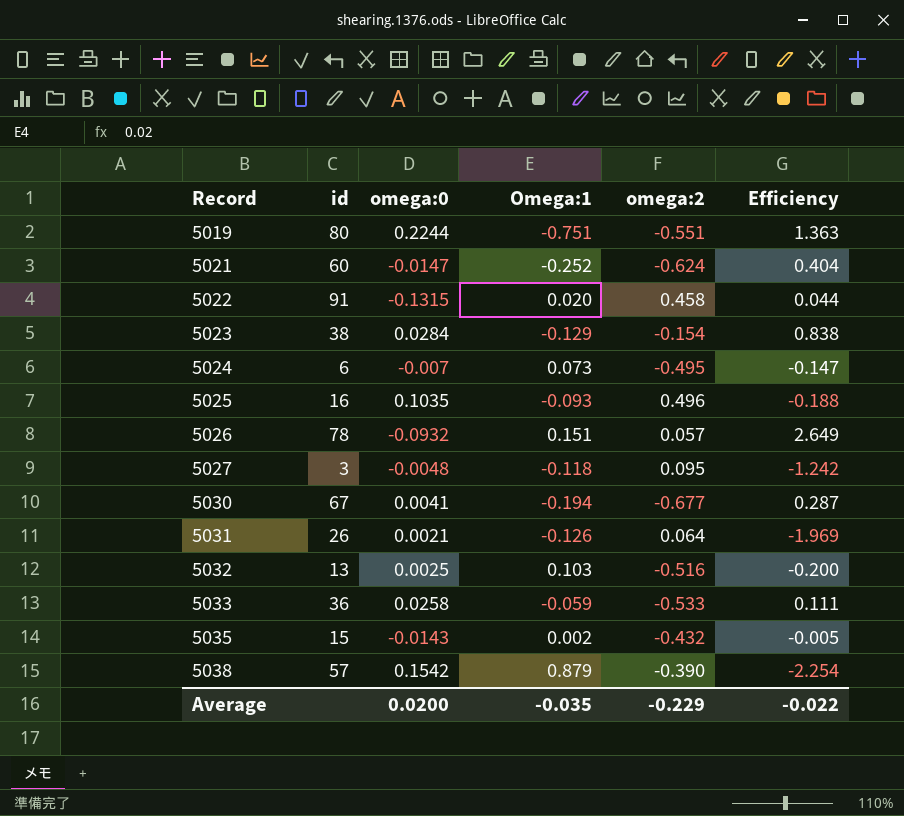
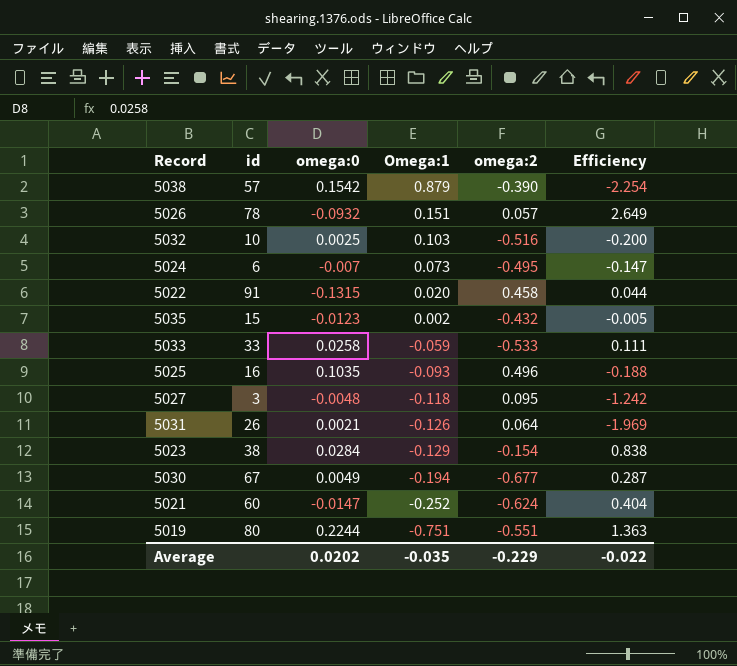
row order: Record ascending -> Omega:1 descending
5032 | id: 13 -> 10
5035 | omega:0: -0.0143 -> -0.0123
5033 | id: 36 -> 33
5030 | omega:0: 0.0041 -> 0.0049
Average | omega:0: 0.0200 -> 0.0202

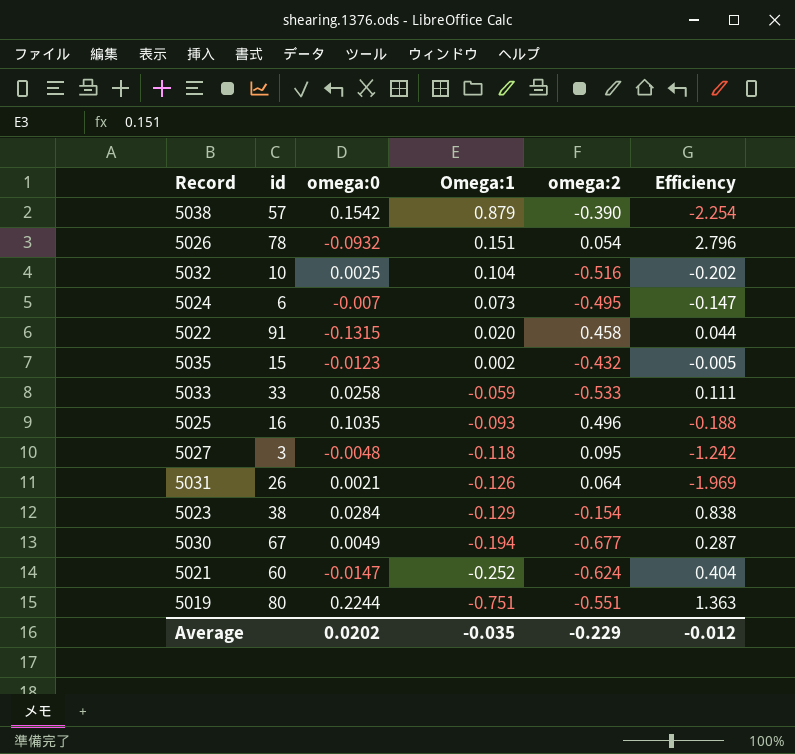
5026 | omega:2: 0.057 -> 0.054
5026 | Efficiency: 2.649 -> 2.796
5032 | Omega:1: 0.103 -> 0.104
5032 | Efficiency: -0.200 -> -0.202
Average | Efficiency: -0.022 -> -0.012

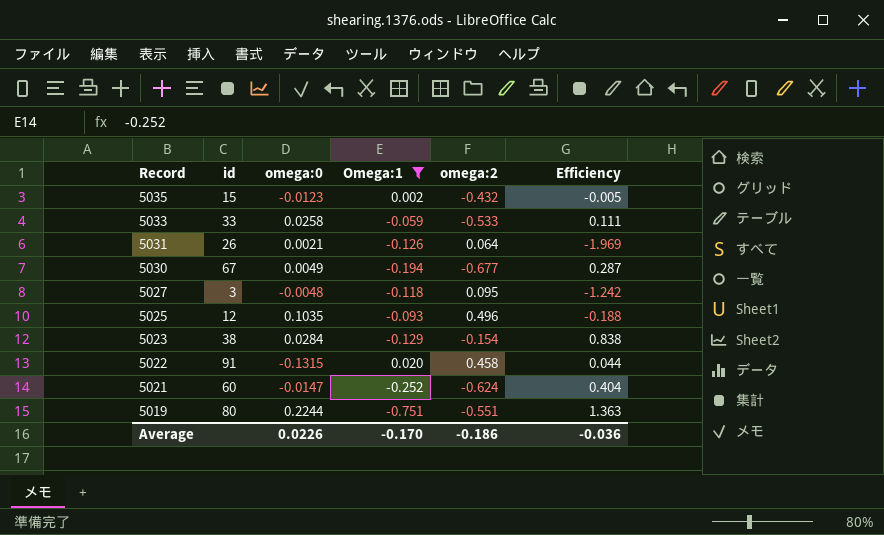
filter: none -> Omega:1 <= 0.020
row order: Omega:1 descending -> Record descending
5025 | id: 16 -> 12
Average | omega:0: 0.0202 -> 0.0226
Average | Omega:1: -0.035 -> -0.170
Average | omega:2: -0.229 -> -0.186
Average | Efficiency: -0.012 -> -0.036

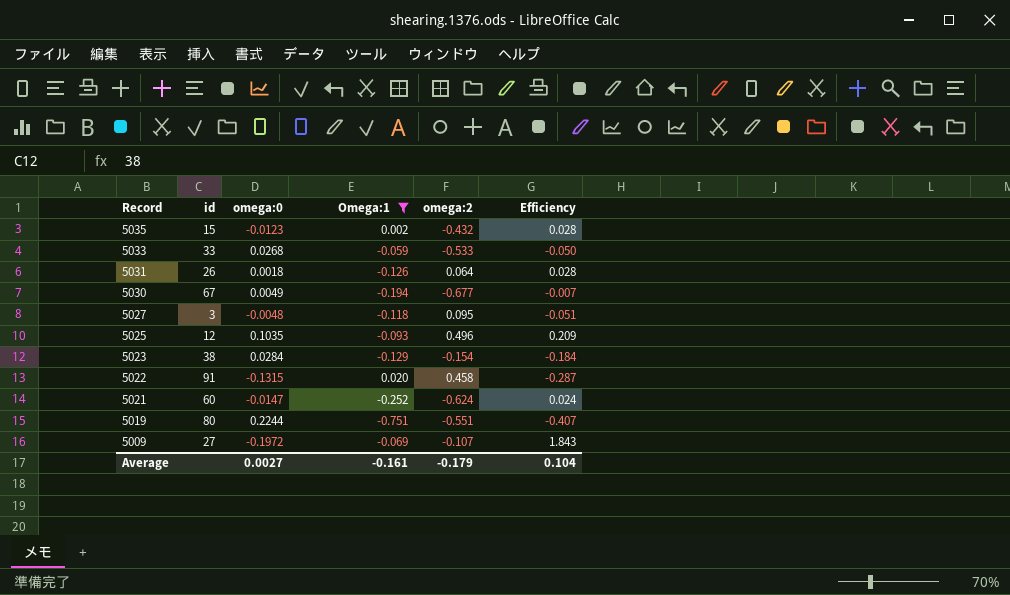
column Efficiency | formula: [Omega:1] / [omega:2] -> [omega:0] / [omega:2]
5033 | omega:0: 0.0258 -> 0.0268
5031 | omega:0: 0.0021 -> 0.0018
row 5009: none -> 27 | -0.1972 | -0.069 | -0.107 | 1.843
Average | omega:0: 0.0226 -> 0.0027
Average | Omega:1: -0.170 -> -0.161
Average | omega:2: -0.186 -> -0.179
Average | Efficiency: -0.036 -> 0.104

